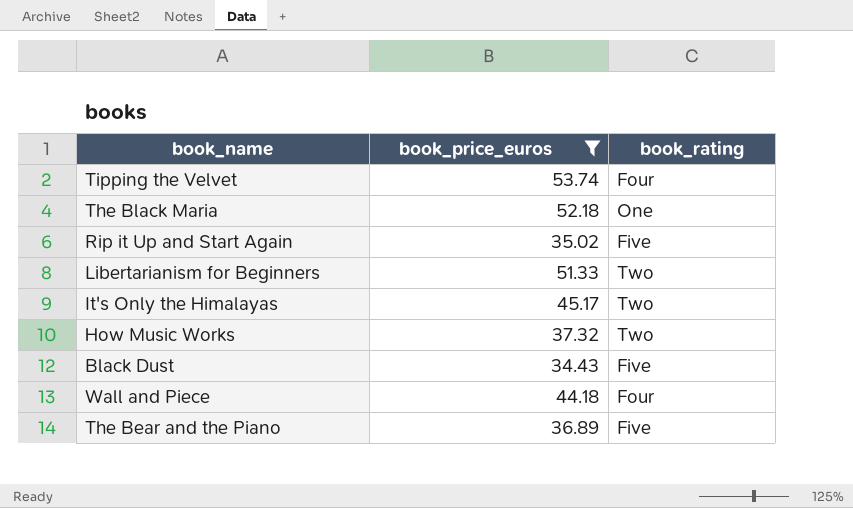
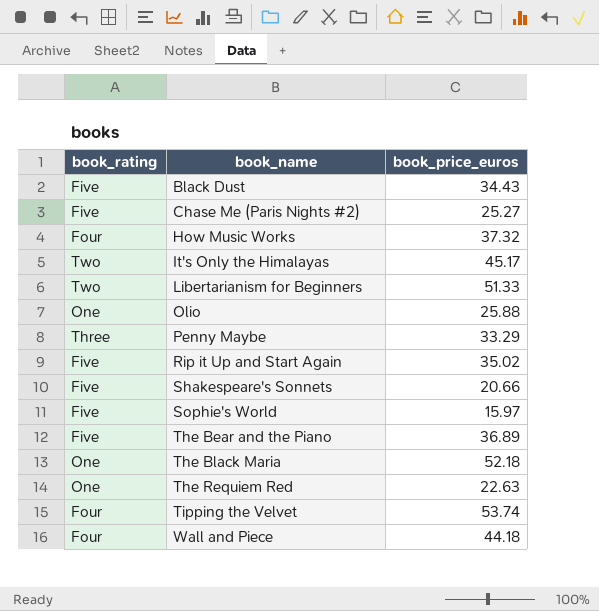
filter: book_price_euros >= 34.43 -> none
row order: none -> book_name ascending
column book_rating | position: 3 -> 1
How Music Works | book_rating: Two -> Four

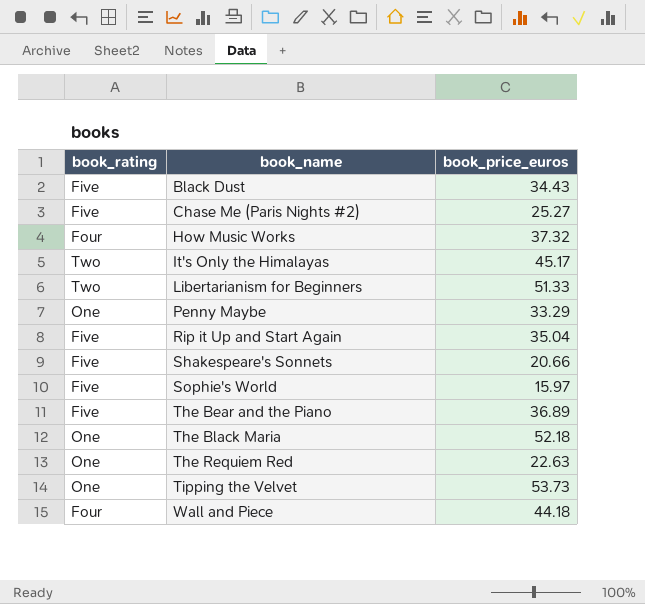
row Olio: One | 25.88 -> none
Penny Maybe | book_rating: Three -> One
Rip it Up and Start Again | book_price_euros: 35.02 -> 35.04
Tipping the Velvet | book_rating: Four -> One
Tipping the Velvet | book_price_euros: 53.74 -> 53.73

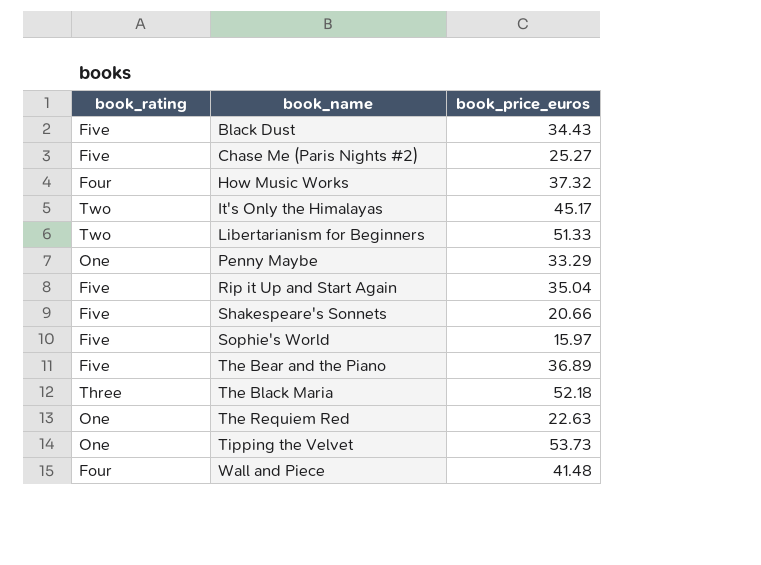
The Black Maria | book_rating: One -> Three
Wall and Piece | book_price_euros: 44.18 -> 41.48

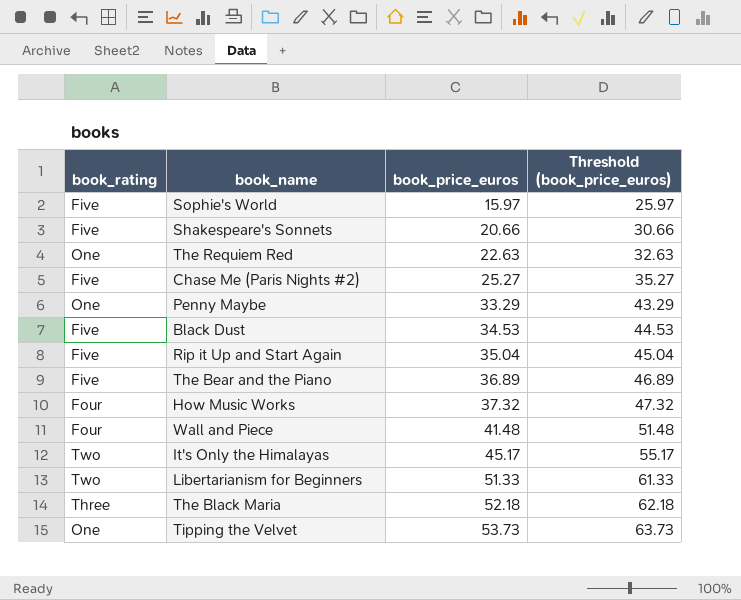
row order: book_name ascending -> book_price_euros ascending
column Threshold (book_price_euros) | formula: none -> [book_price_euros] + 10
Black Dust | book_price_euros: 34.43 -> 34.53

